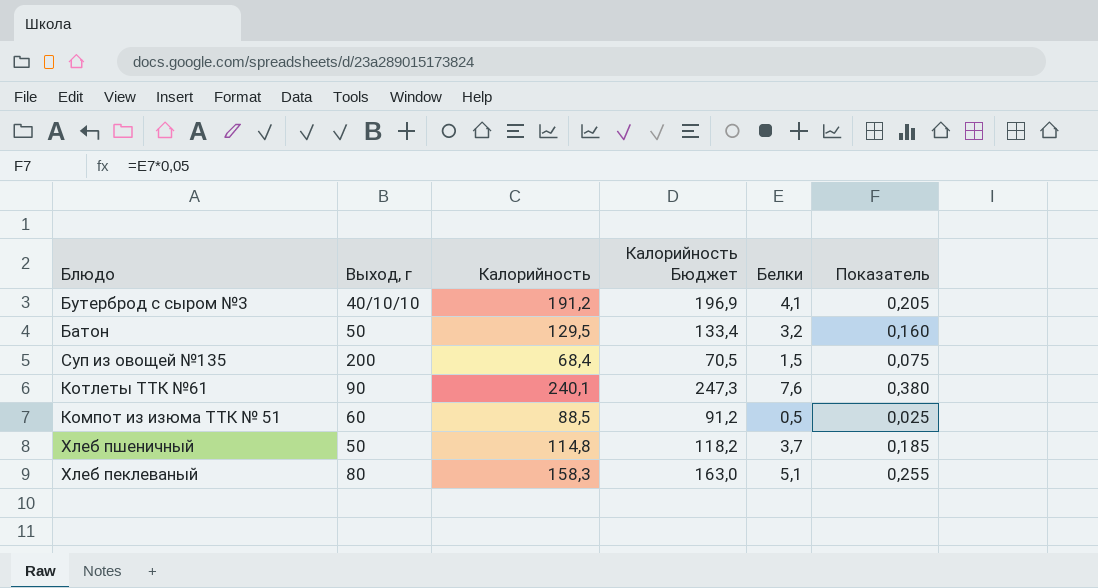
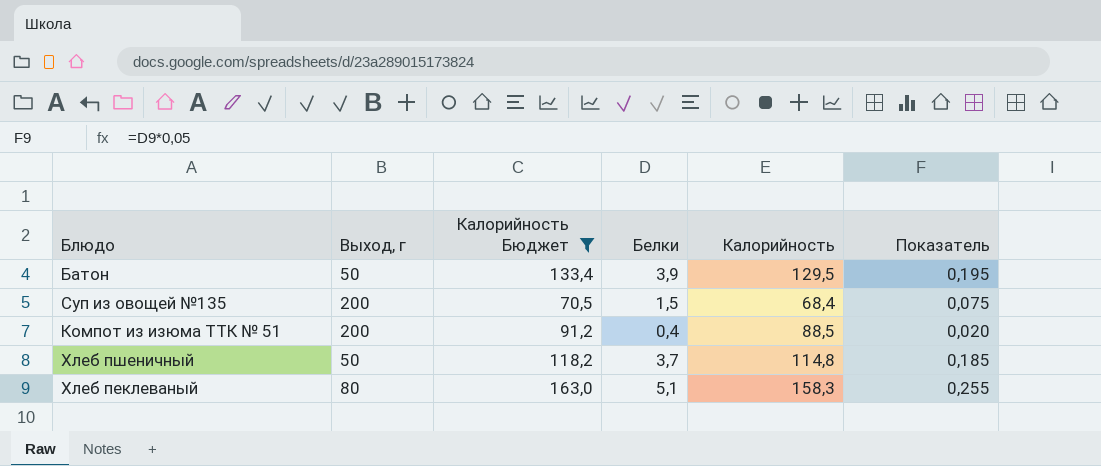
filter: none -> Калорийность Бюджет <= 163,0
column Калорийность | position: 3 -> 5
Батон | Белки: 3,2 -> 3,9
Батон | Показатель: 0,160 -> 0,195
Компот из изюма ТТК № 51 | Выход, г: 60 -> 200
Компот из изюма ТТК № 51 | Белки: 0,5 -> 0,4
Компот из изюма ТТК № 51 | Показатель: 0,025 -> 0,020

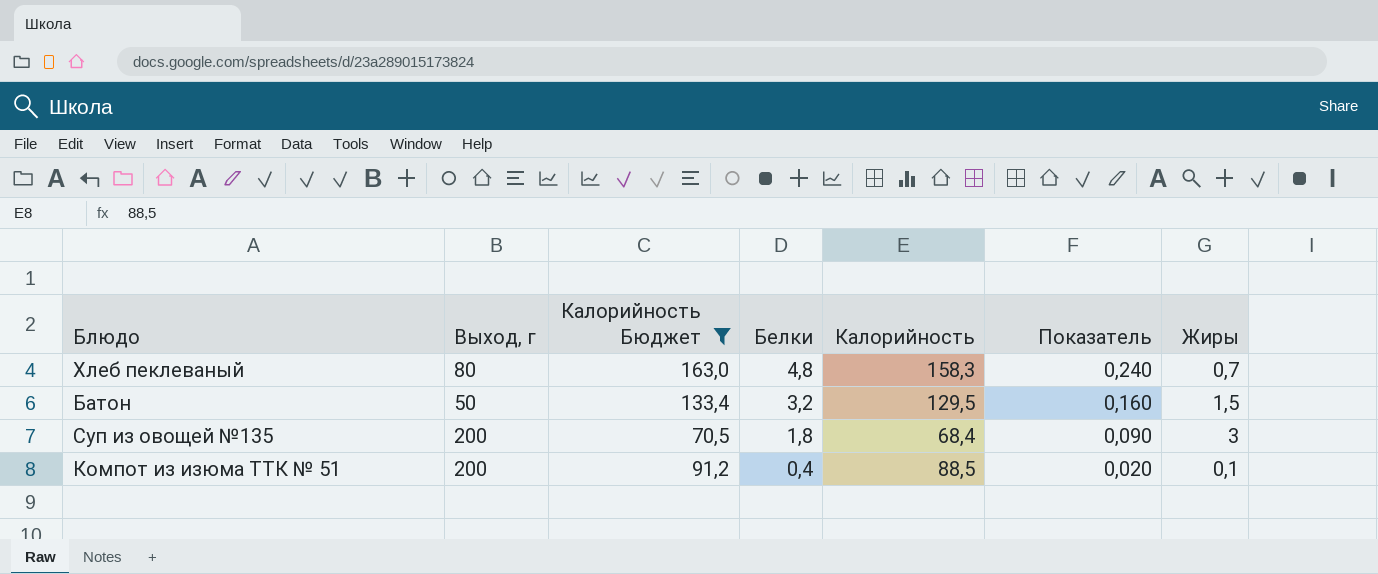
row order: none -> Белки descending
column Жиры | position: none -> 7
row Хлеб пшеничный: 50 | 118,2 | 3,7 | 114,8 | 0,185 -> none
Хлеб пеклеваный | Белки: 5,1 -> 4,8
Хлеб пеклеваный | Показатель: 0,255 -> 0,240
Батон | Белки: 3,9 -> 3,2
Батон | Показатель: 0,195 -> 0,160
Суп из овощей №135 | Белки: 1,5 -> 1,8
Суп из овощей №135 | Показатель: 0,075 -> 0,090

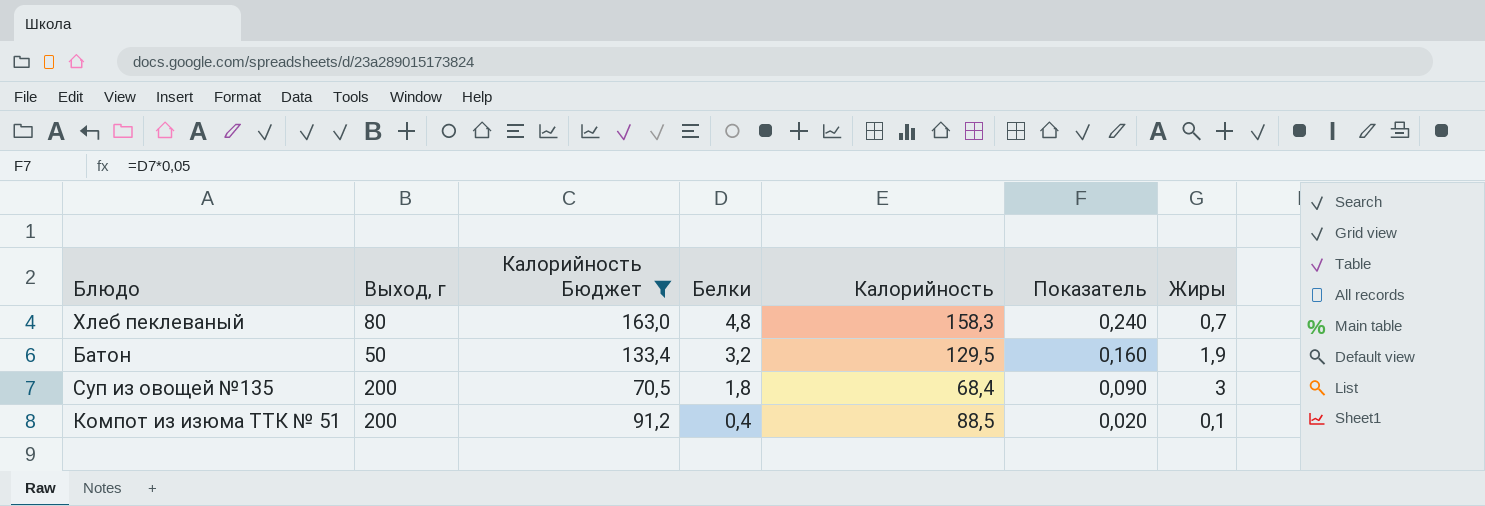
Батон | Жиры: 1,5 -> 1,9

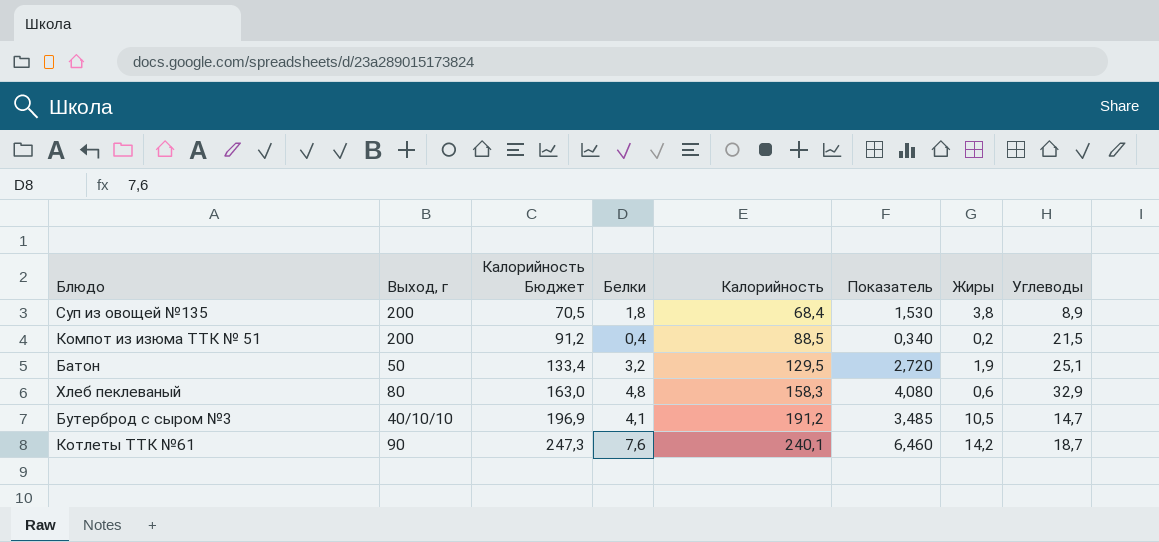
filter: Калорийность Бюджет <= 163,0 -> none
row order: Белки descending -> Калорийность Бюджет ascending
column Показатель | formula: [Белки] * 0,05 -> [Белки] * 0,85
column Углеводы | position: none -> 8
Суп из овощей №135 | Жиры: 3 -> 3,8
Компот из изюма ТТК № 51 | Жиры: 0,1 -> 0,2
Хлеб пеклеваный | Жиры: 0,7 -> 0,6

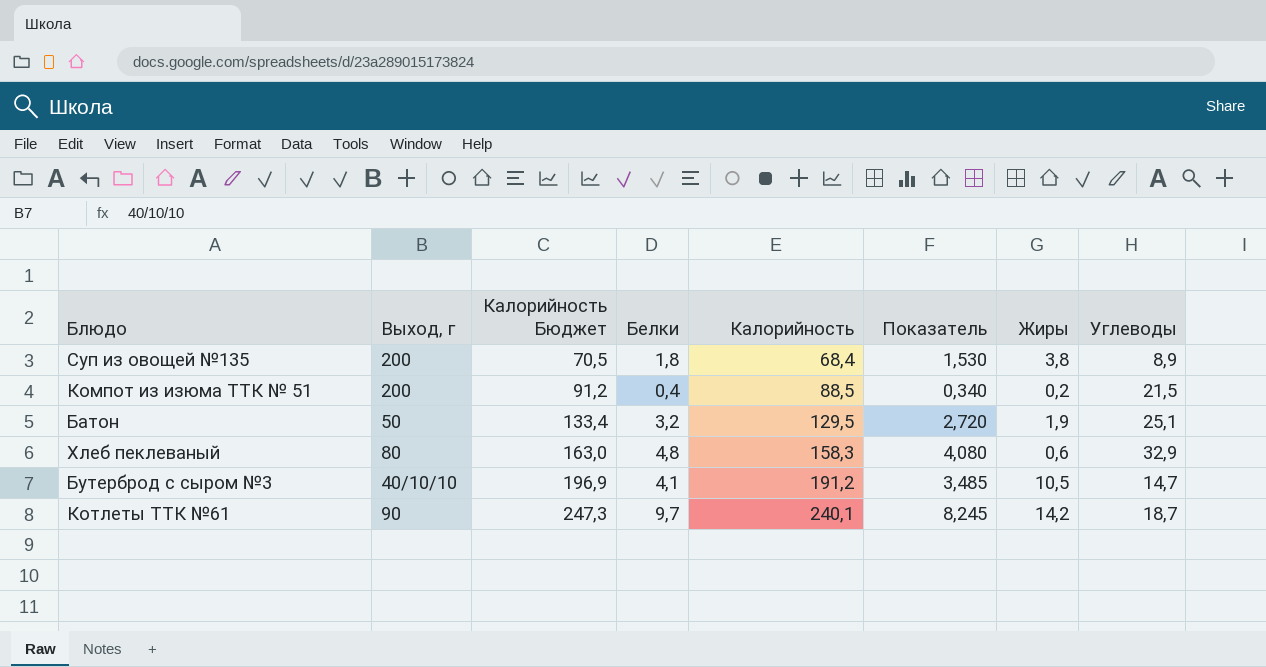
Котлеты ТТК №61 | Белки: 7,6 -> 9,7
Котлеты ТТК №61 | Показатель: 6,460 -> 8,245

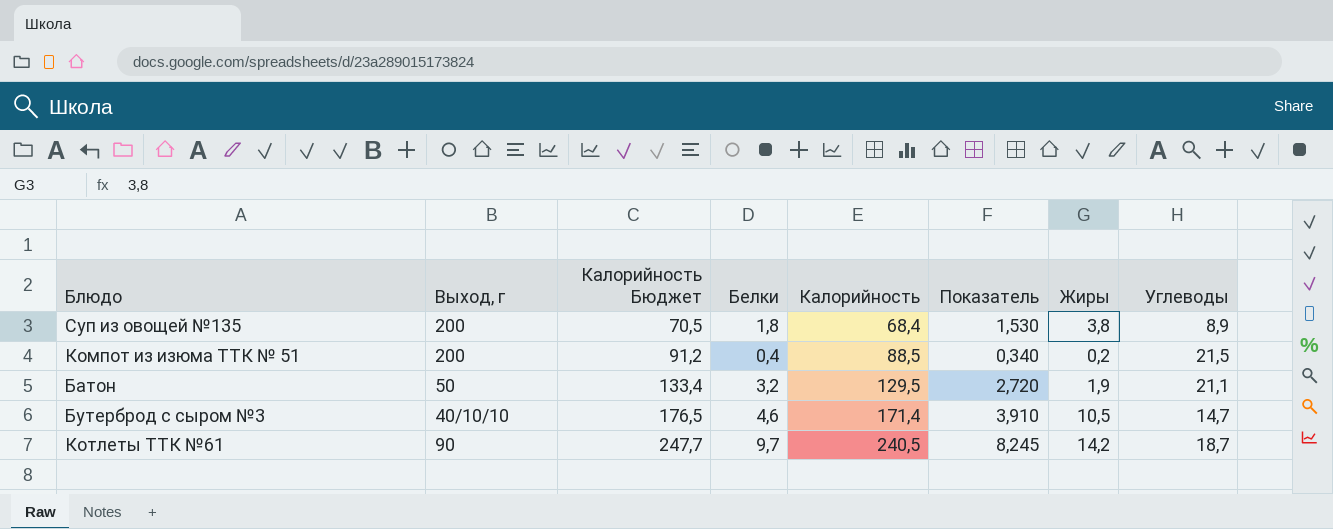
row Хлеб пеклеваный: 80 | 163,0 | 4,8 | 158,3 | 4,080 | 0,6 | 32,9 -> none
Батон | Углеводы: 25,1 -> 21,1
Бутерброд с сыром №3 | Калорийность Бюджет: 196,9 -> 176,5
Бутерброд с сыром №3 | Белки: 4,1 -> 4,6
Бутерброд с сыром №3 | Калорийность: 191,2 -> 171,4
Бутерброд с сыром №3 | Показатель: 3,485 -> 3,910
Котлеты ТТК №61 | Калорийность Бюджет: 247,3 -> 247,7
Котлеты ТТК №61 | Калорийность: 240,1 -> 240,5

